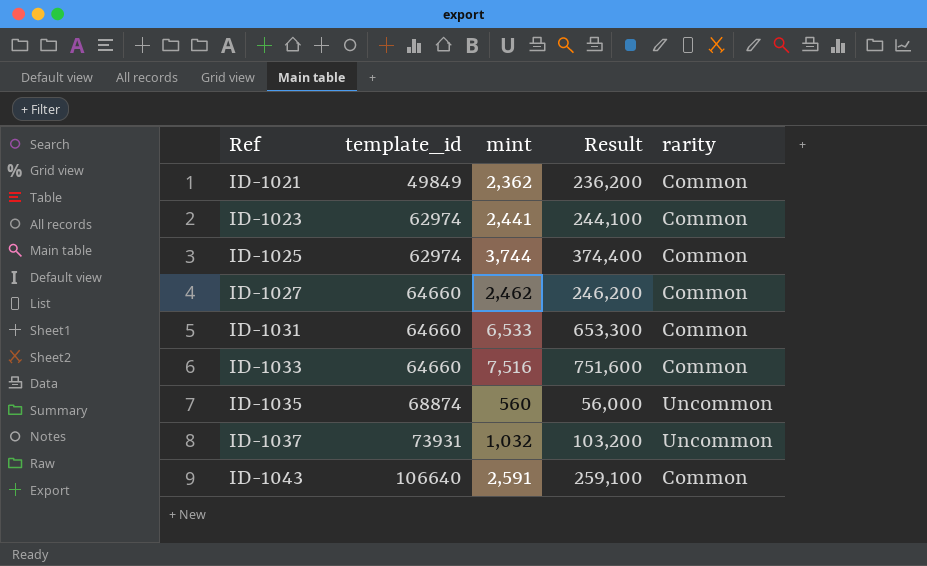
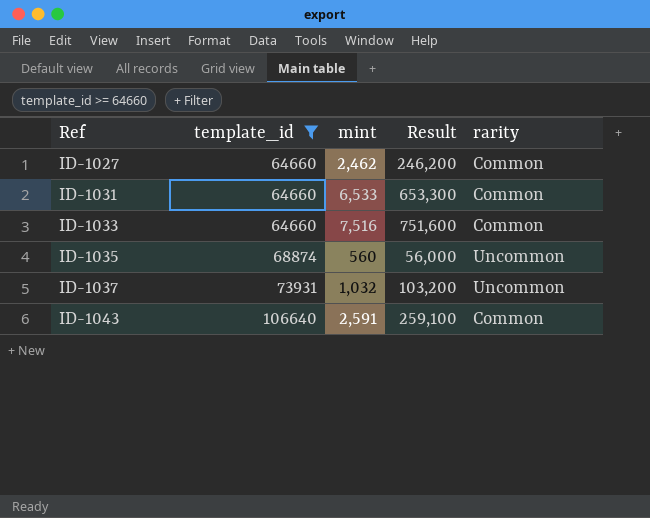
filter: none -> template_id >= 64660

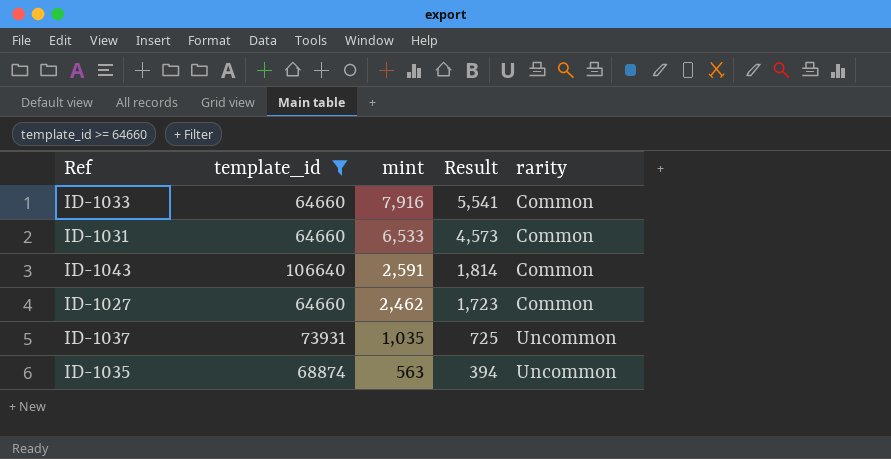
row order: Ref ascending -> mint descending
column Result | formula: [mint] * 100 -> [mint] * 0.7
ID-1033 | mint: 7,516 -> 7,916
ID-1037 | mint: 1,032 -> 1,035
ID-1035 | mint: 560 -> 563

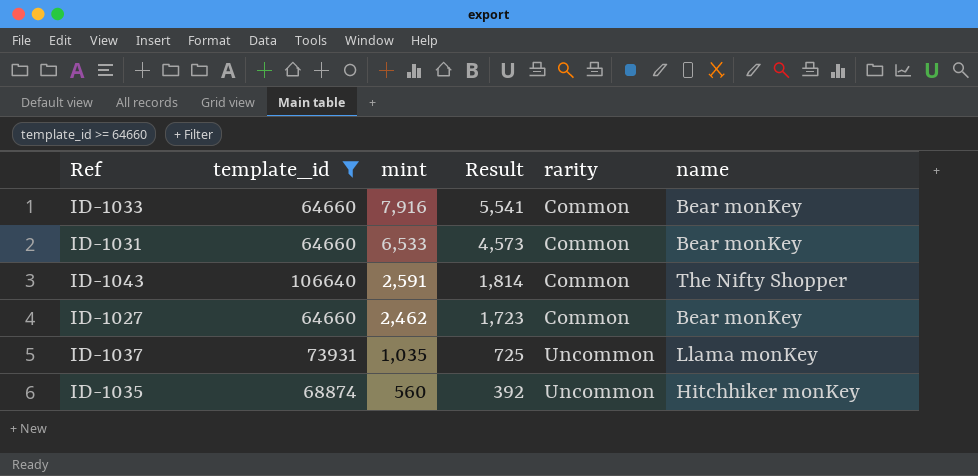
column name | position: none -> 6
ID-1035 | mint: 563 -> 560
ID-1035 | Result: 394 -> 392

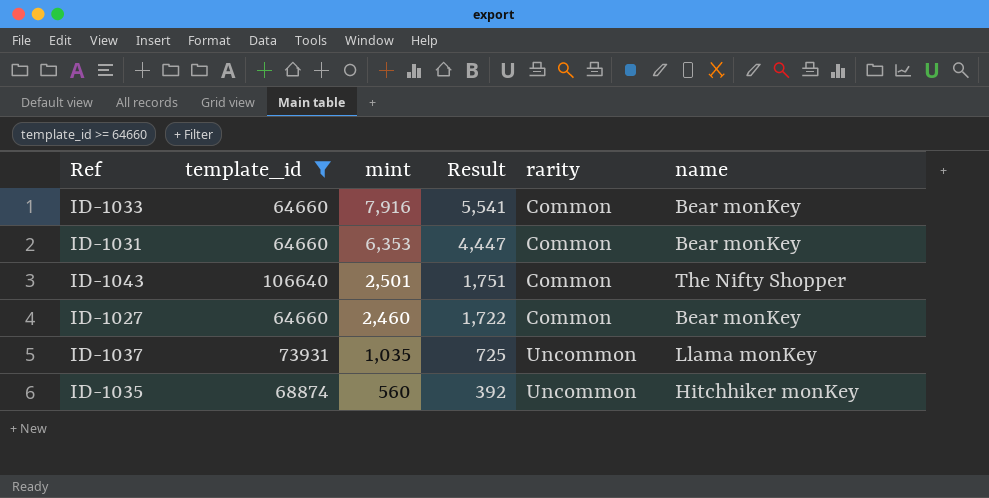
ID-1031 | mint: 6,533 -> 6,353
ID-1031 | Result: 4,573 -> 4,447
ID-1043 | mint: 2,591 -> 2,501
ID-1043 | Result: 1,814 -> 1,751
ID-1027 | mint: 2,462 -> 2,460
ID-1027 | Result: 1,723 -> 1,722

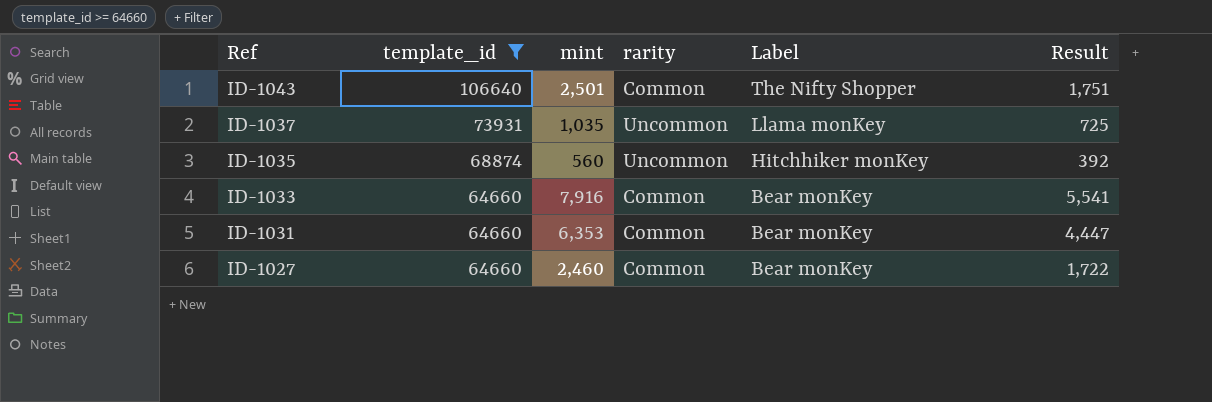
row order: mint descending -> Ref descending
column name: name -> Label
column Result | position: 4 -> 6

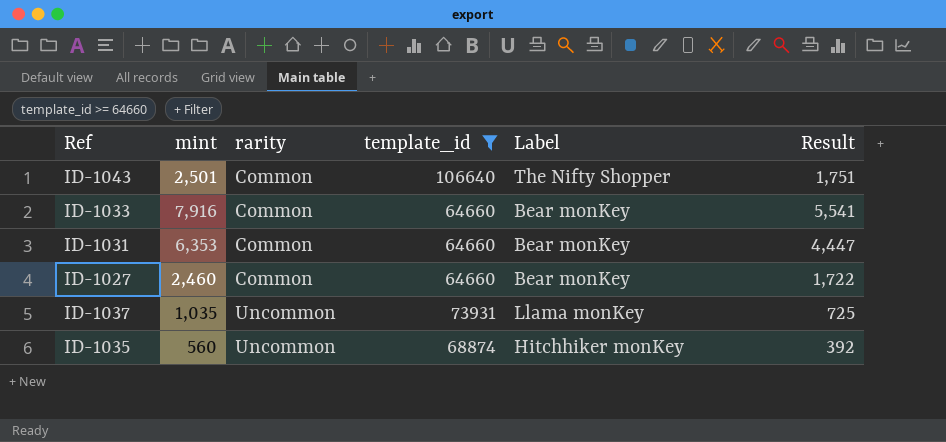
row order: Ref descending -> rarity ascending
column template_id | position: 2 -> 4

